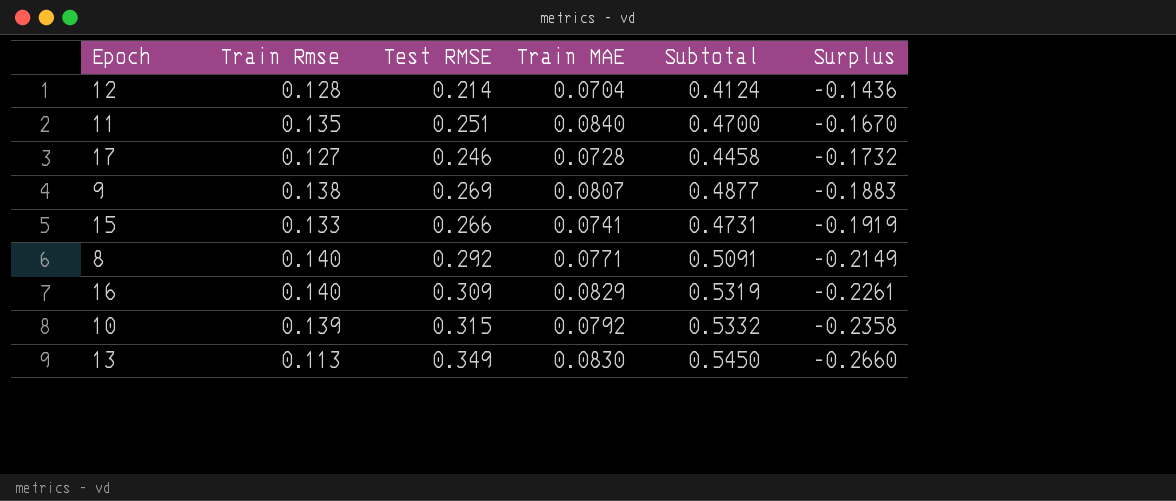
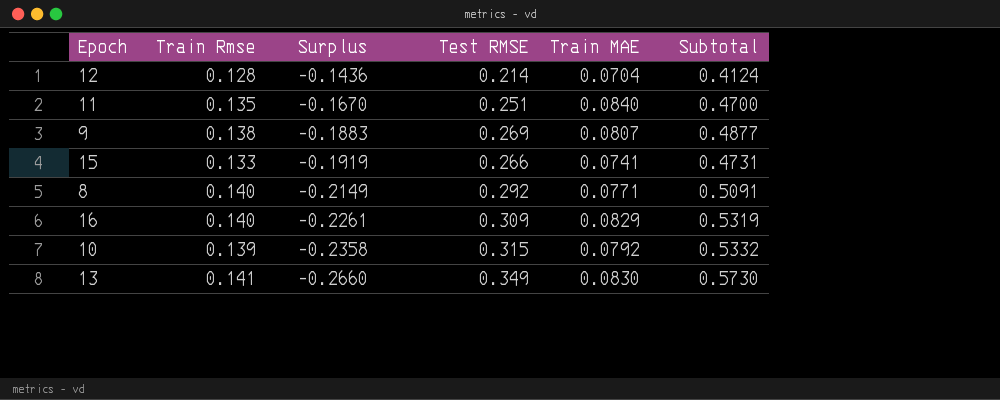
column Surplus | position: 6 -> 3
row 17: 0.127 | 0.246 | 0.0728 | 0.4458 | -0.1732 -> none
13 | Train Rmse: 0.113 -> 0.141
13 | Subtotal: 0.5450 -> 0.5730

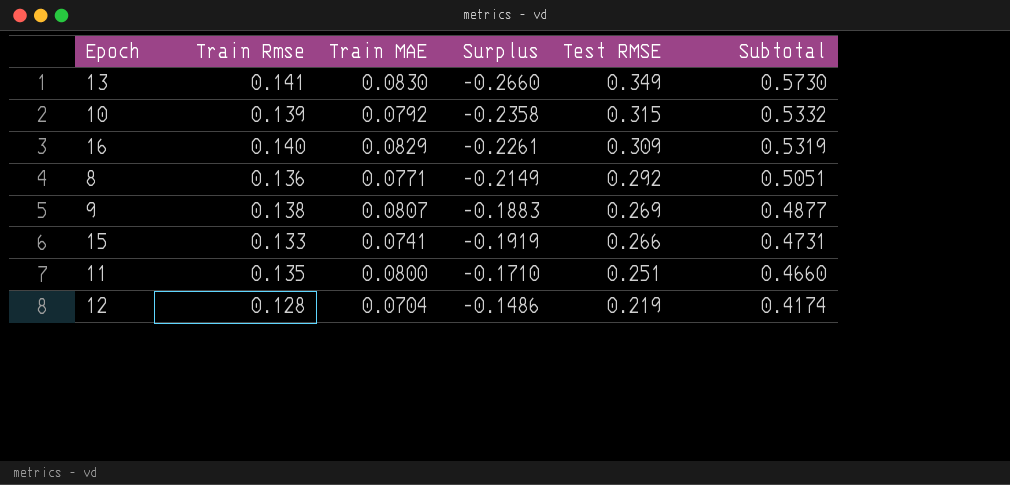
row order: Surplus descending -> Test RMSE descending
column Train MAE | position: 5 -> 3
8 | Train Rmse: 0.140 -> 0.136
8 | Subtotal: 0.5091 -> 0.5051
11 | Train MAE: 0.0840 -> 0.0800
11 | Surplus: -0.1670 -> -0.1710
11 | Subtotal: 0.4700 -> 0.4660
12 | Surplus: -0.1436 -> -0.1486
12 | Test RMSE: 0.214 -> 0.219
12 | Subtotal: 0.4124 -> 0.4174

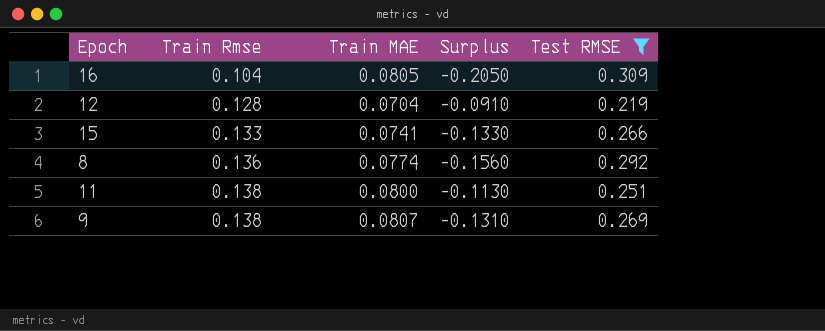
filter: none -> Test RMSE <= 0.309
row order: Test RMSE descending -> Train Rmse ascending
column Subtotal | formula: [Train Rmse] + [Train MAE] + [Test RMSE] -> none
column Surplus | formula: [Train MAE] - [Test RMSE] -> [Train Rmse] - [Test RMSE]
16 | Train Rmse: 0.140 -> 0.104
16 | Train MAE: 0.0829 -> 0.0805
8 | Train MAE: 0.0771 -> 0.0774
11 | Train Rmse: 0.135 -> 0.138

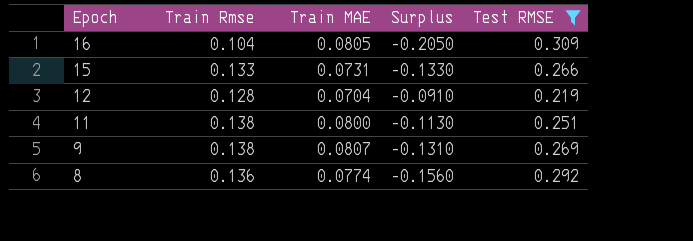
row order: Train Rmse ascending -> Epoch descending
15 | Train MAE: 0.0741 -> 0.0731

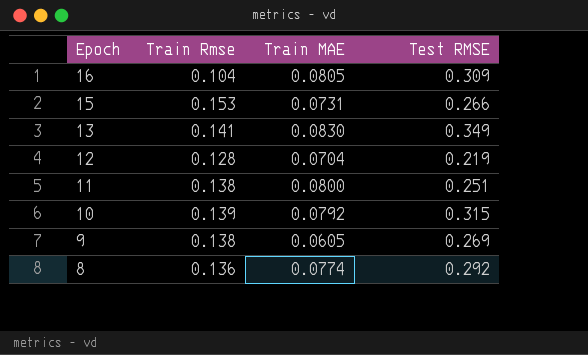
filter: Test RMSE <= 0.309 -> none
column Surplus | formula: [Train Rmse] - [Test RMSE] -> none
15 | Train Rmse: 0.133 -> 0.153
9 | Train MAE: 0.0807 -> 0.0605

